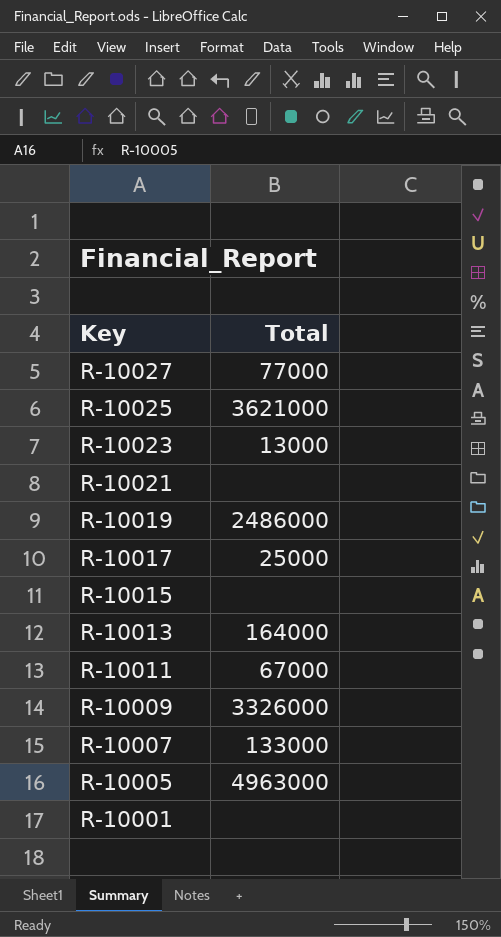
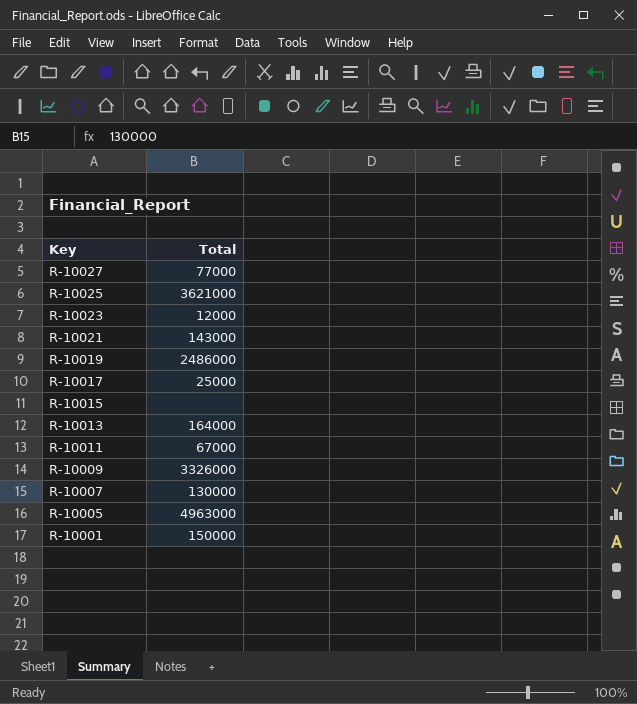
R-10023 | Total: 13000 -> 12000
R-10021 | Total: none -> 143000
R-10007 | Total: 133000 -> 130000
R-10001 | Total: none -> 150000

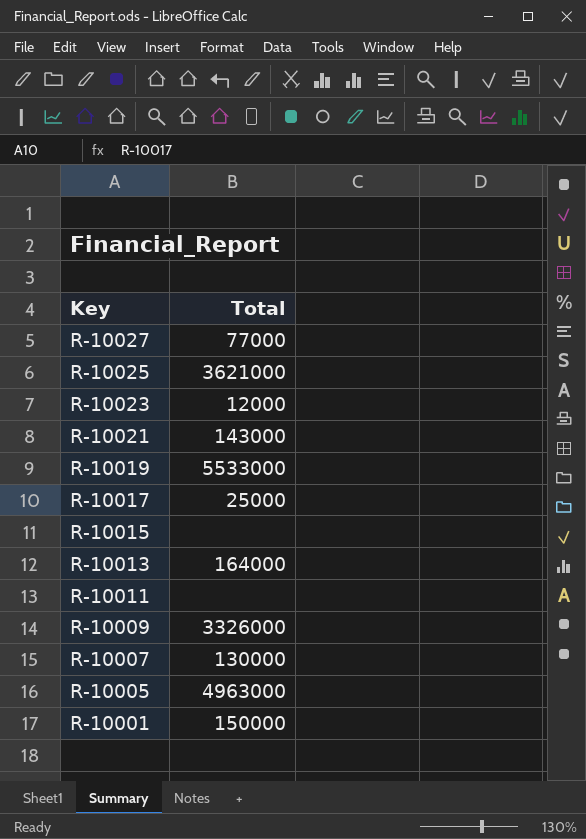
R-10019 | Total: 2486000 -> 5533000
R-10011 | Total: 67000 -> none

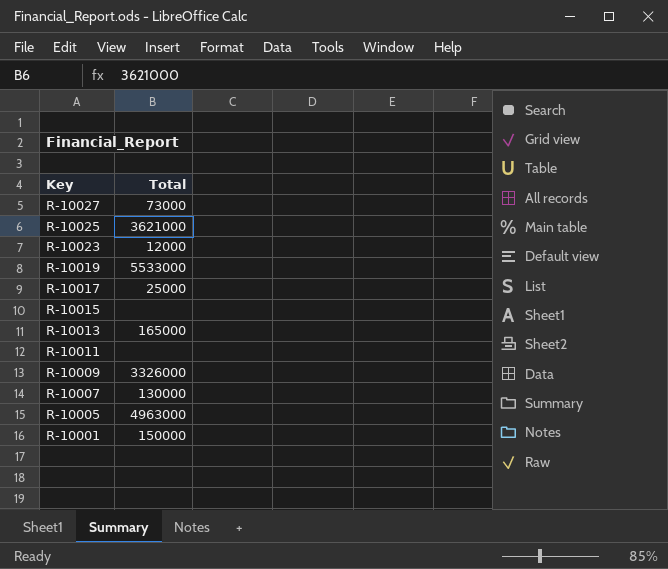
row R-10021: 143000 -> none
R-10027 | Total: 77000 -> 73000
R-10013 | Total: 164000 -> 165000

